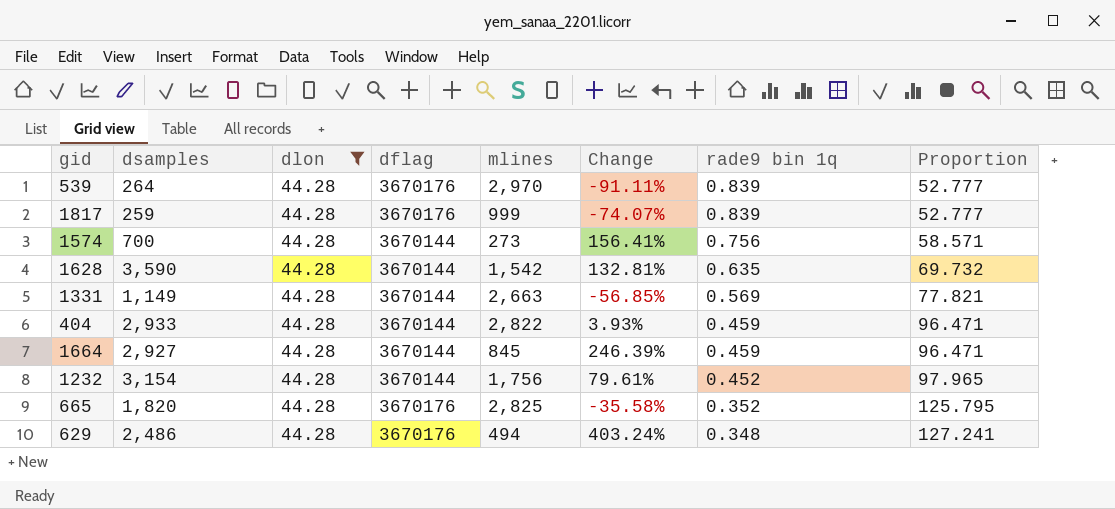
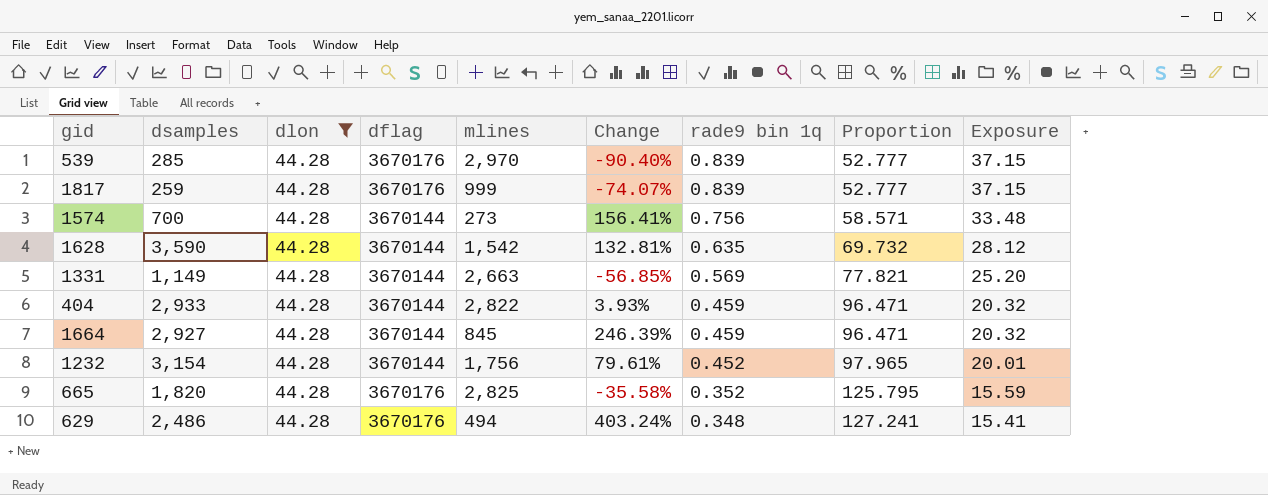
column Exposure | formula: none -> [dlon] * [rade9 bin 1q]
539 | dsamples: 264 -> 285
539 | Change: -91.11% -> -90.40%

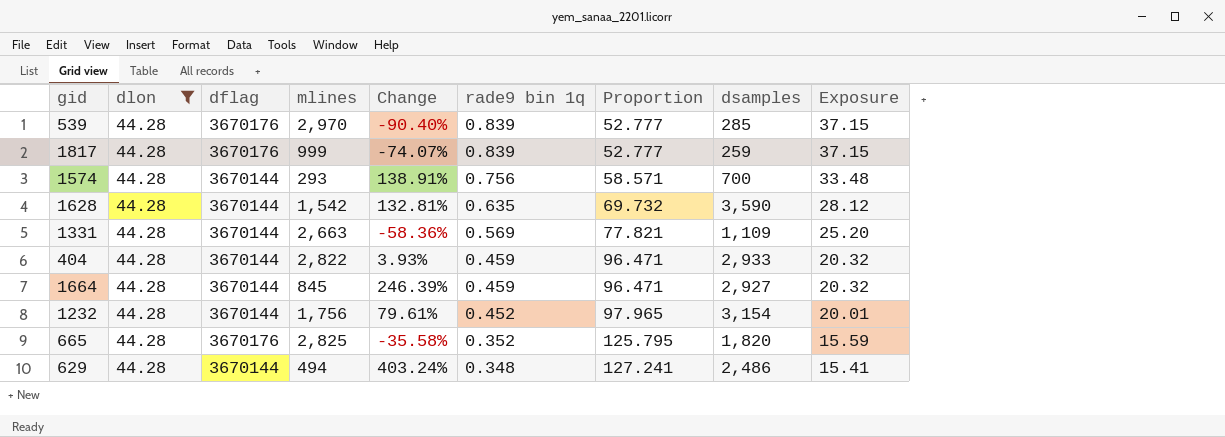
column dsamples | position: 2 -> 8
1574 | mlines: 273 -> 293
1574 | Change: 156.41% -> 138.91%
1331 | Change: -56.85% -> -58.36%
1331 | dsamples: 1,149 -> 1,109
629 | dflag: 3670176 -> 3670144

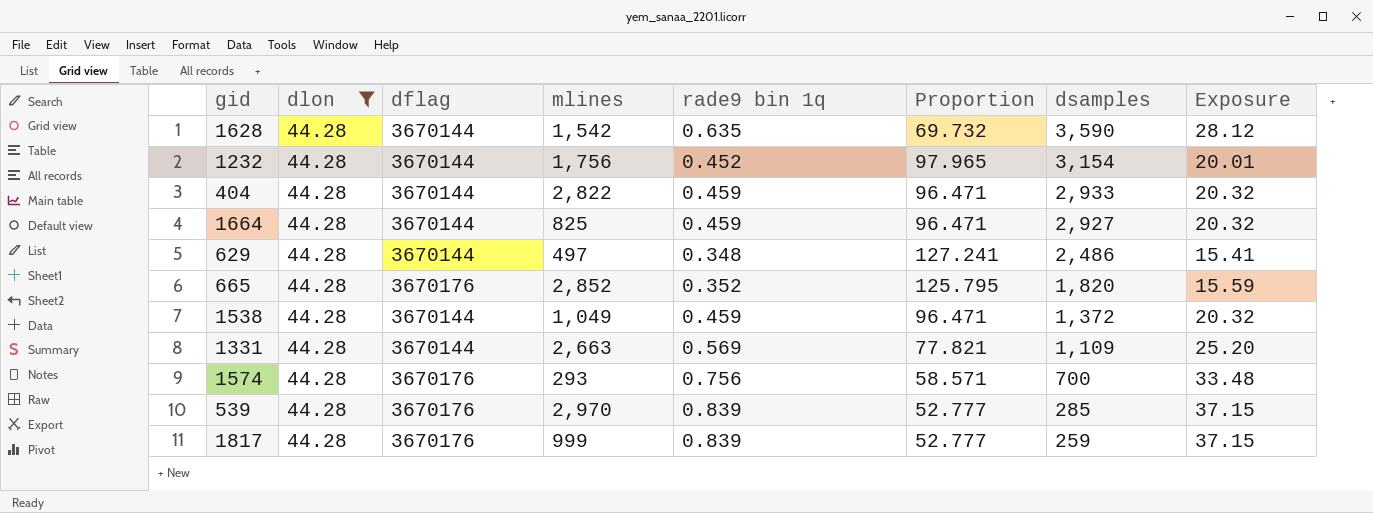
row order: rade9 bin 1q descending -> dsamples descending
column Change | formula: ([dsamples] - [mlines]) / [mlines] -> none
1664 | mlines: 845 -> 825
629 | mlines: 494 -> 497
665 | mlines: 2,825 -> 2,852
row 1538: none -> 44.28 | 3670144 | 1,049 | 0.459 | 96.471 | 1,372 | 20.32
1574 | dflag: 3670144 -> 3670176

